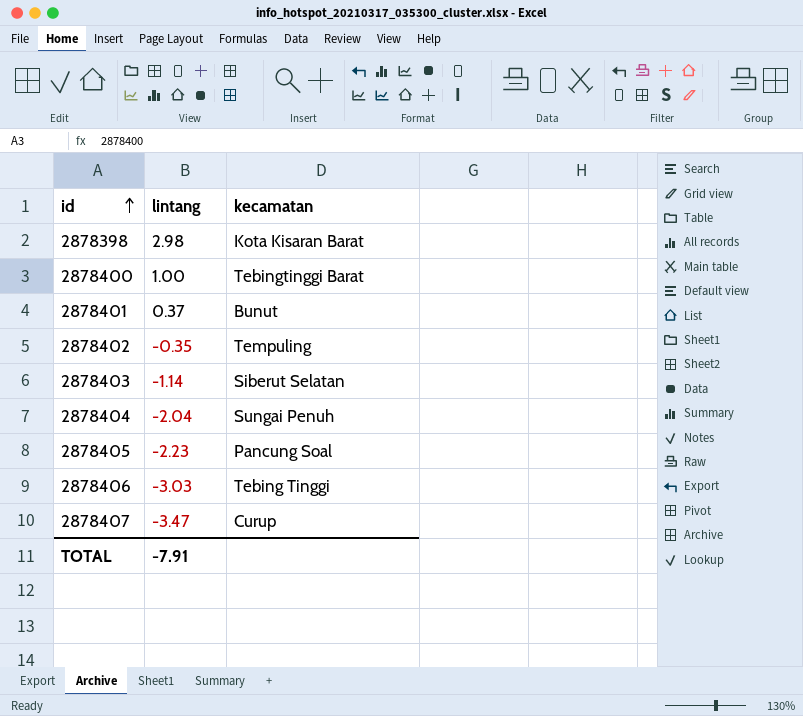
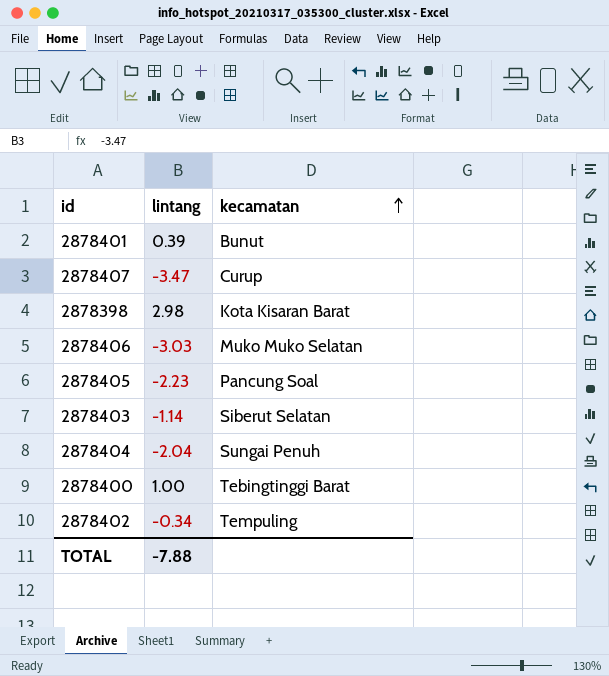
row order: id ascending -> kecamatan ascending
2878401 | lintang: 0.37 -> 0.39
2878406 | kecamatan: Tebing Tinggi -> Muko Muko Selatan
2878402 | lintang: -0.35 -> -0.34
TOTAL | lintang: -7.91 -> -7.88

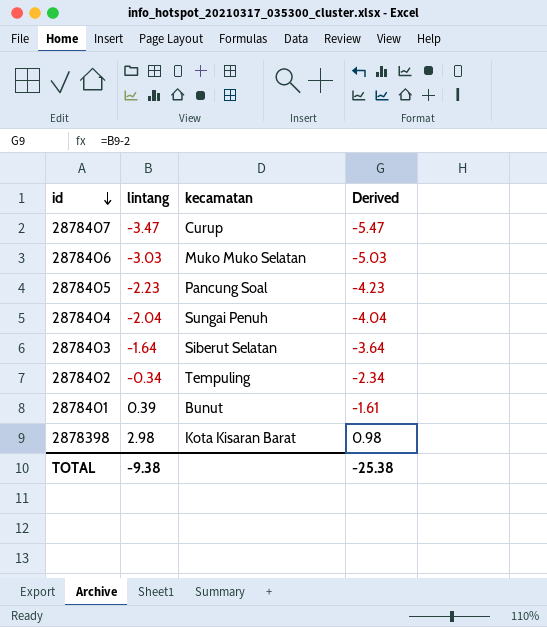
row order: kecamatan ascending -> id descending
column Derived | formula: none -> [lintang] - 2
row 2878400: 1.00 | Tebingtinggi Barat -> none
2878403 | lintang: -1.14 -> -1.64
TOTAL | lintang: -7.88 -> -9.38

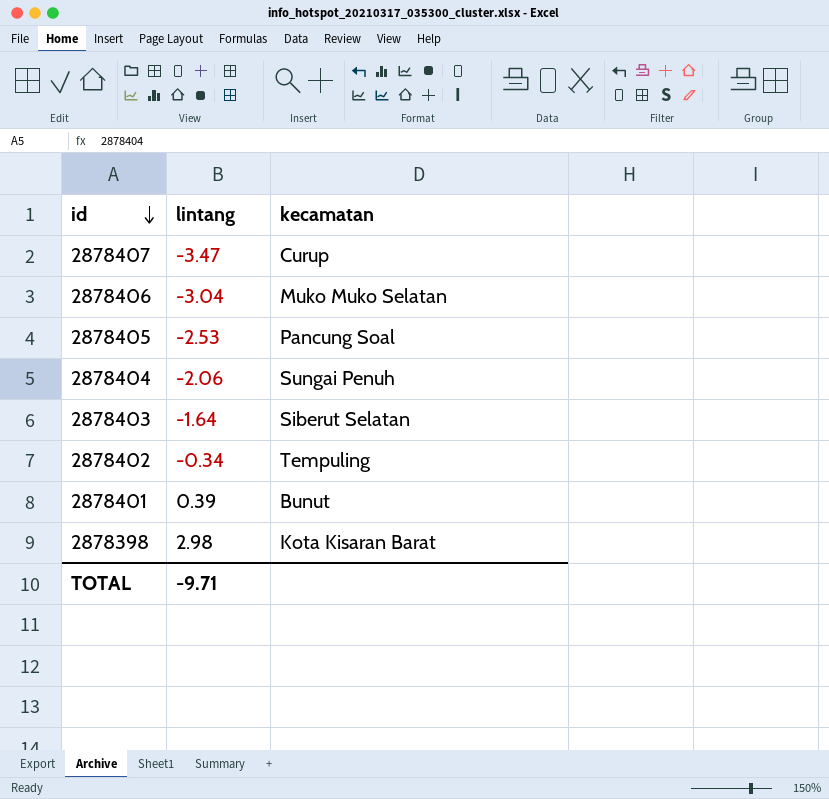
column Derived | formula: [lintang] - 2 -> none
2878406 | lintang: -3.03 -> -3.04
2878405 | lintang: -2.23 -> -2.53
2878404 | lintang: -2.04 -> -2.06
TOTAL | lintang: -9.38 -> -9.71

